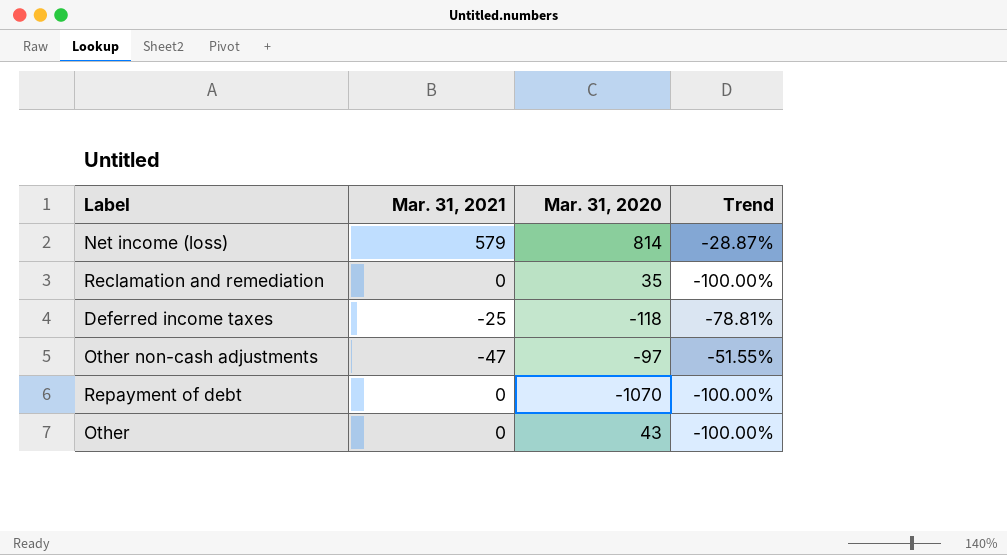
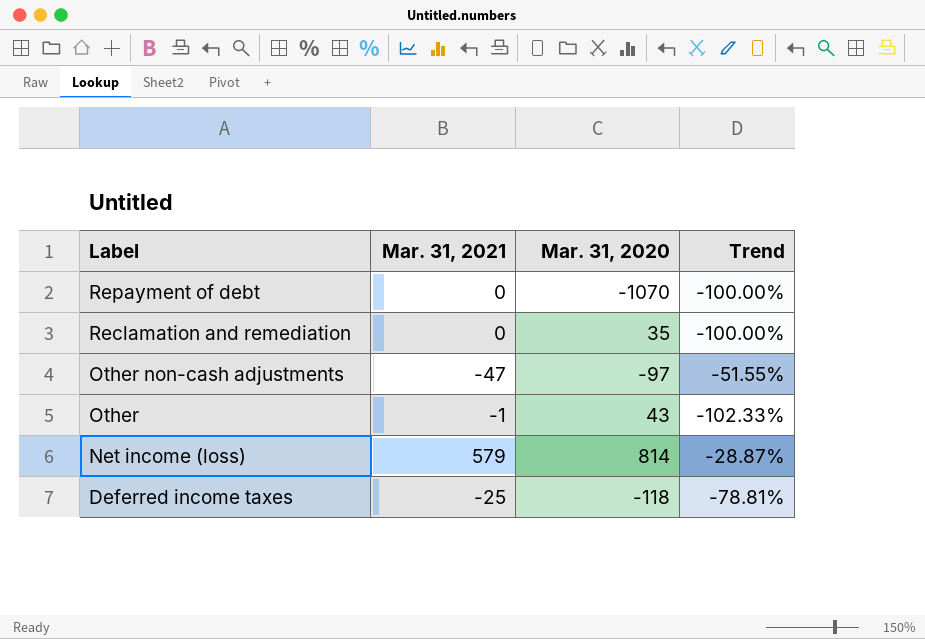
row order: none -> Label descending
Other | Mar. 31, 2021: 0 -> -1
Other | Trend: -100.00% -> -102.33%

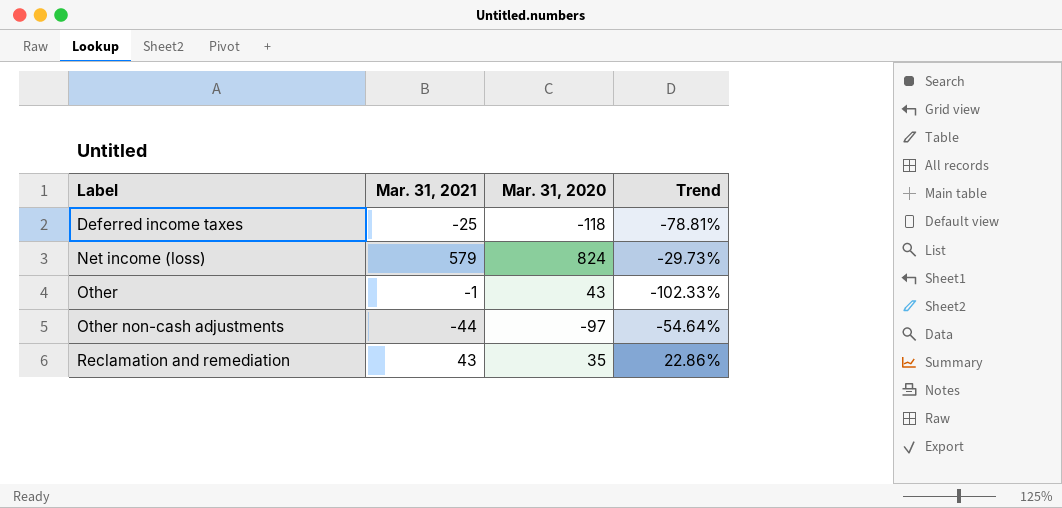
row order: Label descending -> Label ascending
row Repayment of debt: 0 | -1070 | -100.00% -> none
Net income (loss) | Mar. 31, 2020: 814 -> 824
Net income (loss) | Trend: -28.87% -> -29.73%
Other non-cash adjustments | Mar. 31, 2021: -47 -> -44
Other non-cash adjustments | Trend: -51.55% -> -54.64%
Reclamation and remediation | Mar. 31, 2021: 0 -> 43
Reclamation and remediation | Trend: -100.00% -> 22.86%

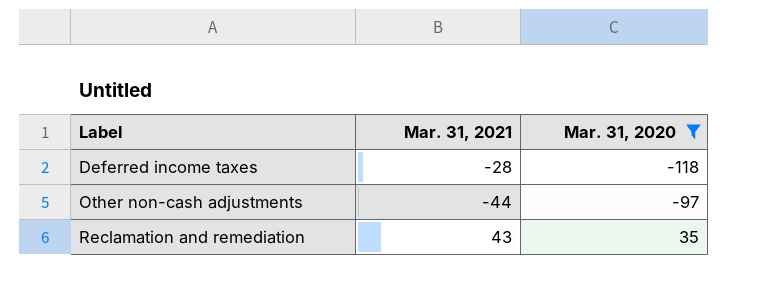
filter: none -> Mar. 31, 2020 <= 35
column Trend | formula: ([Mar. 31, 2021] - [Mar. 31, 2020]) / [Mar. 31, 2020] -> none
Deferred income taxes | Mar. 31, 2021: -25 -> -28

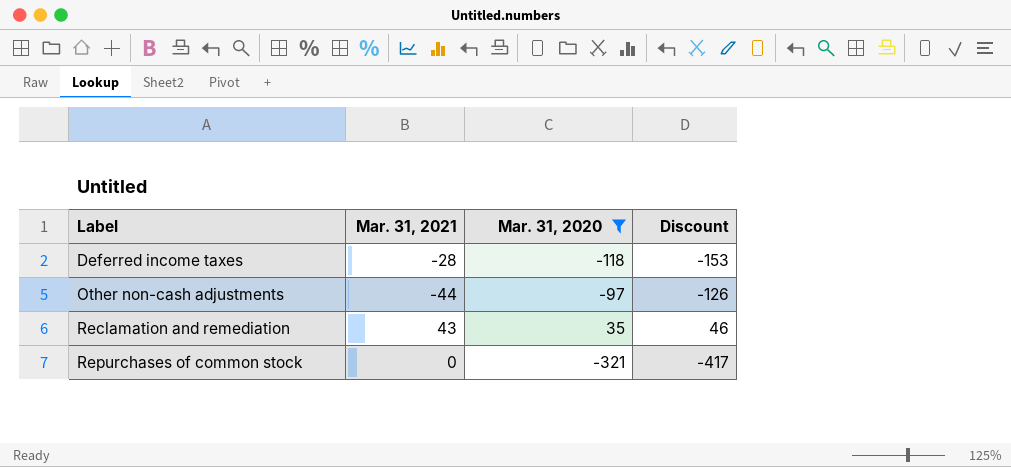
column Discount | formula: none -> [Mar. 31, 2020] * 1.3
row Repurchases of common stock: none -> 0 | -321 | -417

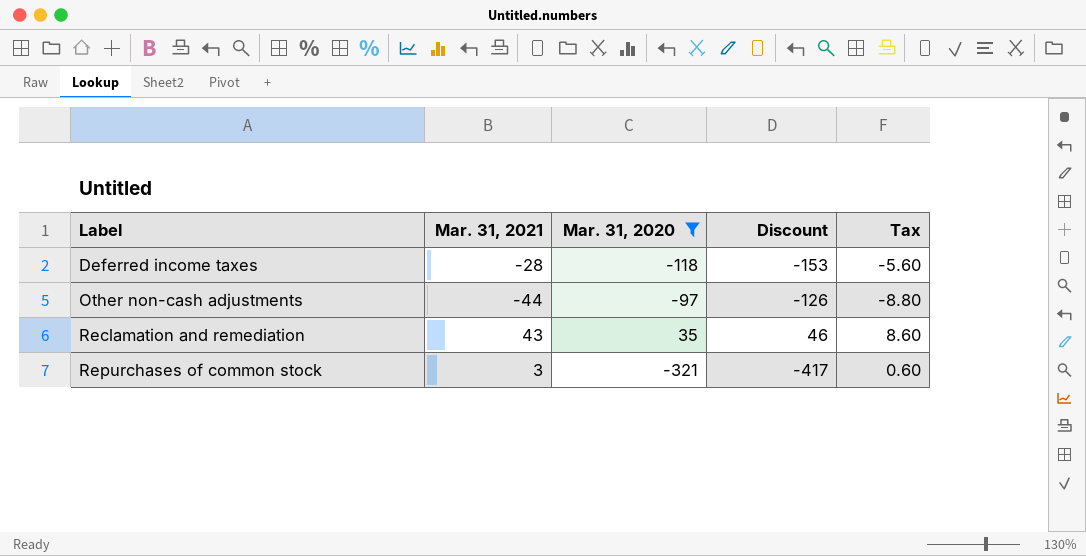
column Tax | formula: none -> [Mar. 31, 2021] * 0.2
Repurchases of common stock | Mar. 31, 2021: 0 -> 3

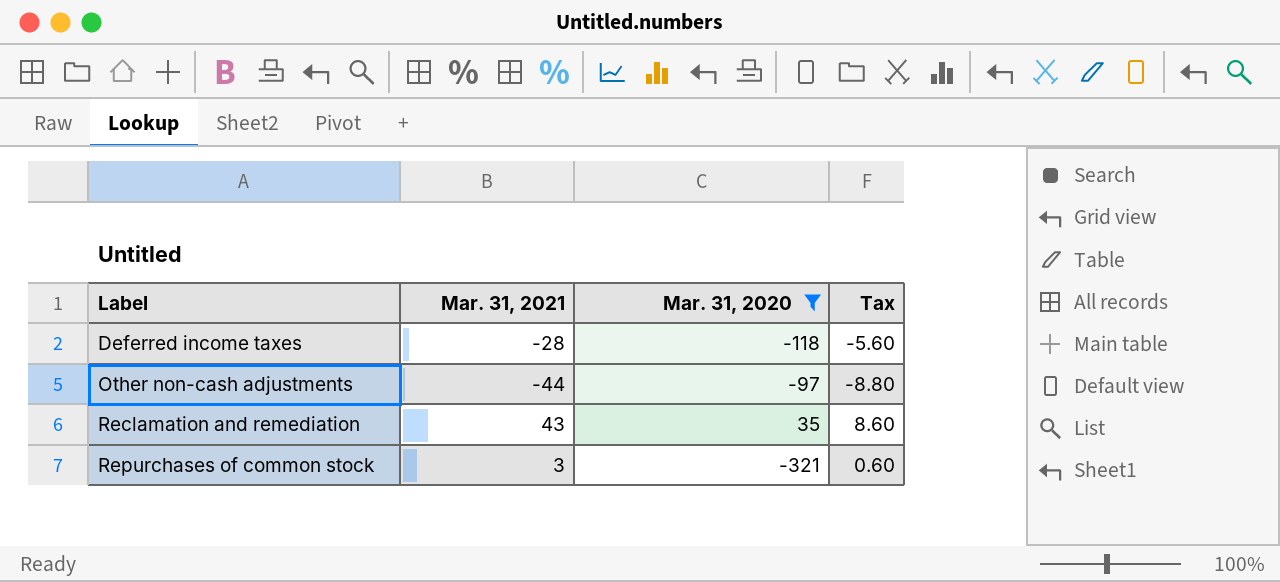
column Discount | formula: [Mar. 31, 2020] * 1.3 -> none

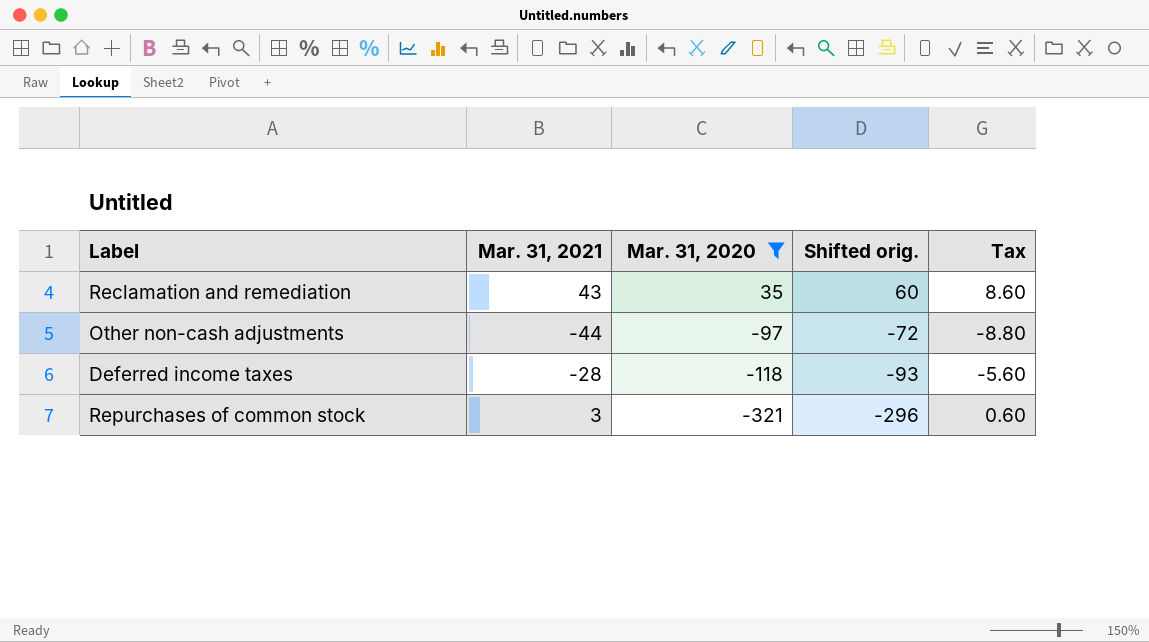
row order: Label ascending -> Mar. 31, 2020 descending
column Shifted orig. | formula: none -> [Mar. 31, 2020] + 25

